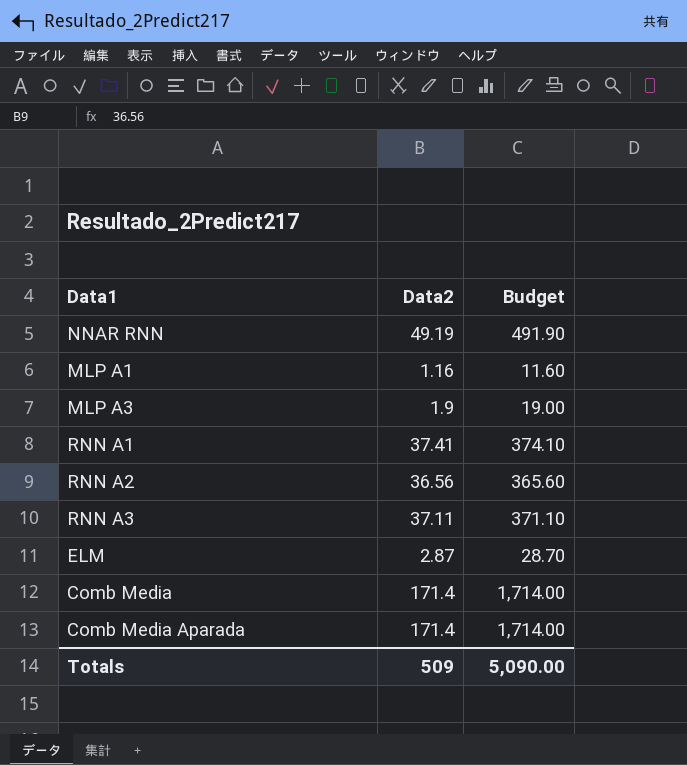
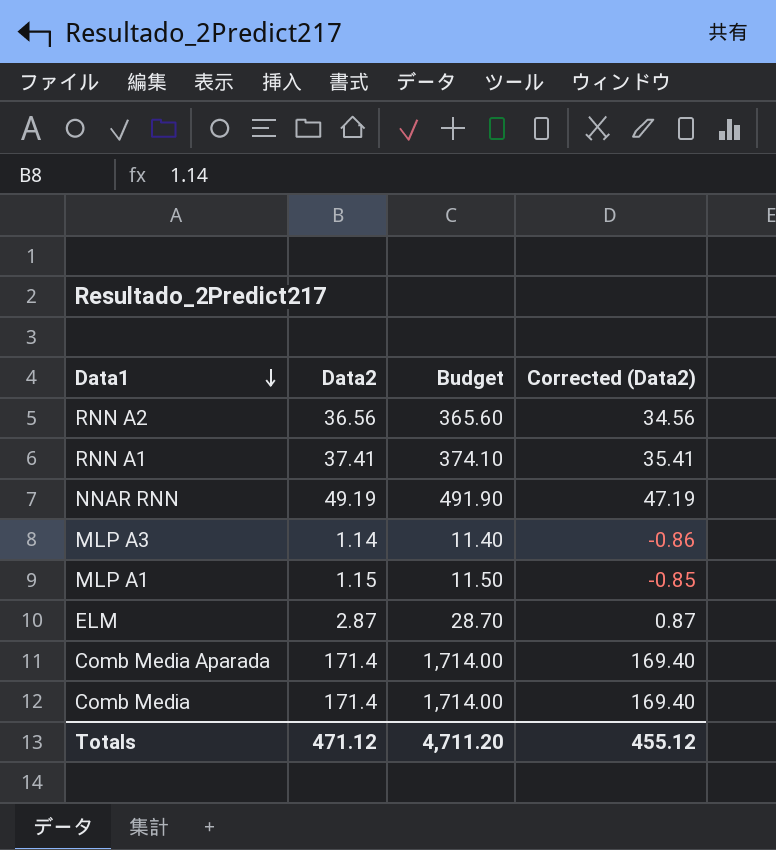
row order: none -> Data1 descending
column Corrected (Data2) | formula: none -> [Data2] - 2
row RNN A3: 37.11 | 371.10 -> none
MLP A3 | Data2: 1.9 -> 1.14
MLP A3 | Budget: 19.00 -> 11.40
MLP A1 | Data2: 1.16 -> 1.15
MLP A1 | Budget: 11.60 -> 11.50
Totals | Data2: 509 -> 471.12
Totals | Budget: 5,090.00 -> 4,711.20

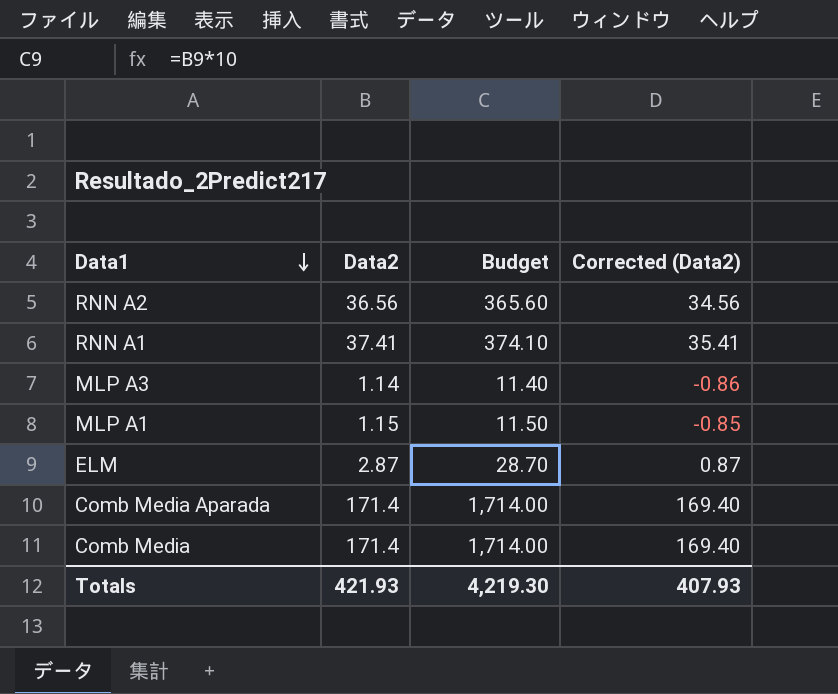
row NNAR RNN: 49.19 | 491.90 | 47.19 -> none
Totals | Data2: 471.12 -> 421.93
Totals | Budget: 4,711.20 -> 4,219.30
Totals | Corrected (Data2): 455.12 -> 407.93

